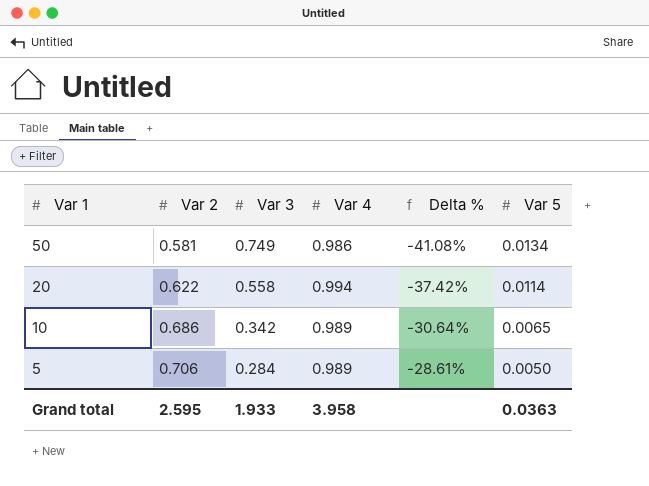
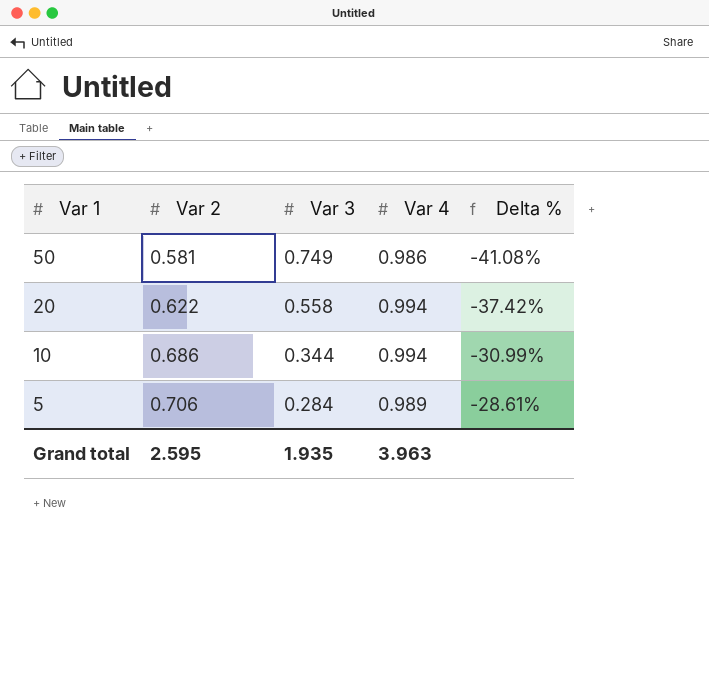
column Var 5 | position: 6 -> none
10 | Var 3: 0.342 -> 0.344
10 | Var 4: 0.989 -> 0.994
10 | Delta %: -30.64% -> -30.99%
Grand total | Var 3: 1.933 -> 1.935
Grand total | Var 4: 3.958 -> 3.963

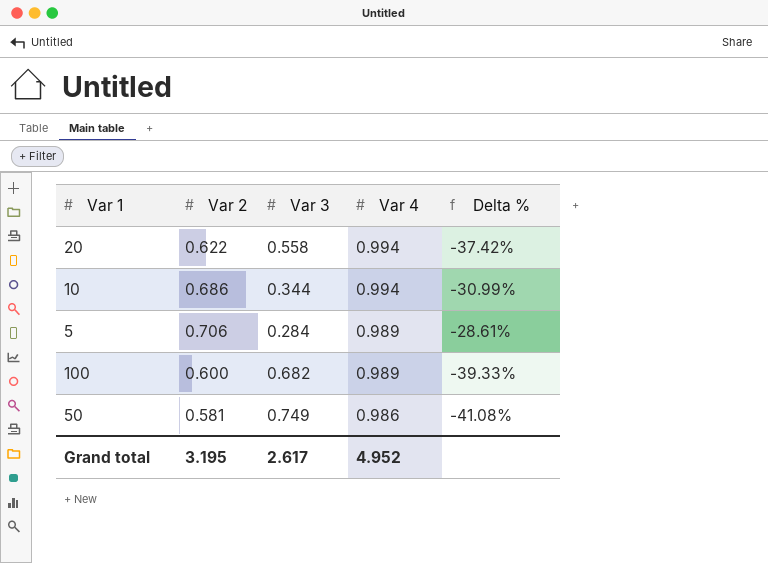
row order: Var 1 descending -> Var 4 descending
row 100: none -> 0.600 | 0.682 | 0.989 | -39.33%
Grand total | Var 2: 2.595 -> 3.195
Grand total | Var 3: 1.935 -> 2.617
Grand total | Var 4: 3.963 -> 4.952

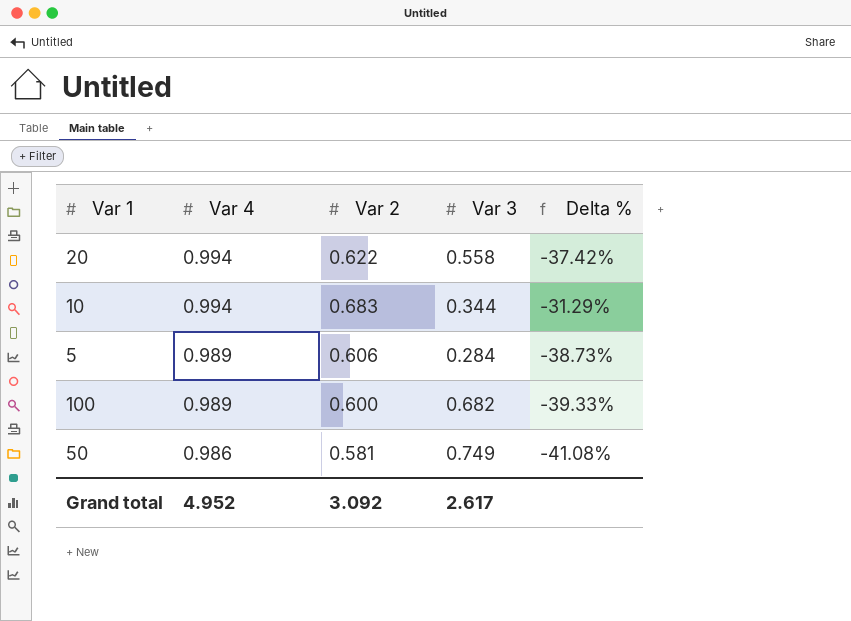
column Var 4 | position: 4 -> 2
10 | Var 2: 0.686 -> 0.683
10 | Delta %: -30.99% -> -31.29%
5 | Var 2: 0.706 -> 0.606
5 | Delta %: -28.61% -> -38.73%
Grand total | Var 2: 3.195 -> 3.092

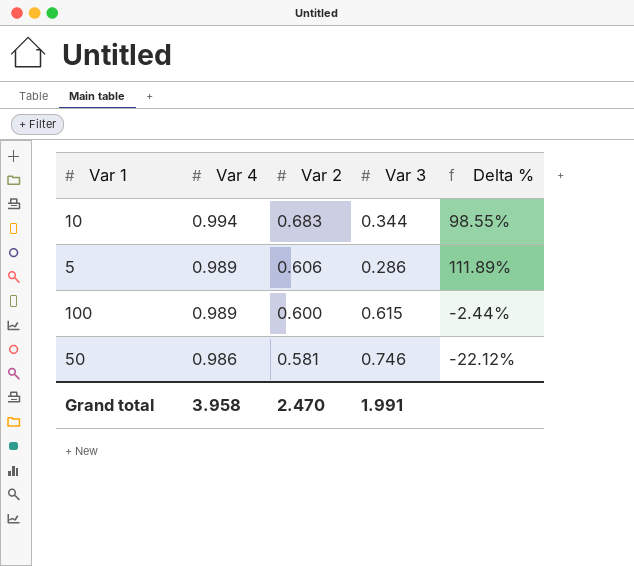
column Delta % | formula: ([Var 2] - [Var 4]) / [Var 4] -> ([Var 2] - [Var 3]) / [Var 3]
row 20: 0.994 | 0.622 | 0.558 | -37.42% -> none
5 | Var 3: 0.284 -> 0.286
100 | Var 3: 0.682 -> 0.615
50 | Var 3: 0.749 -> 0.746
Grand total | Var 4: 4.952 -> 3.958
Grand total | Var 2: 3.092 -> 2.470
Grand total | Var 3: 2.617 -> 1.991

